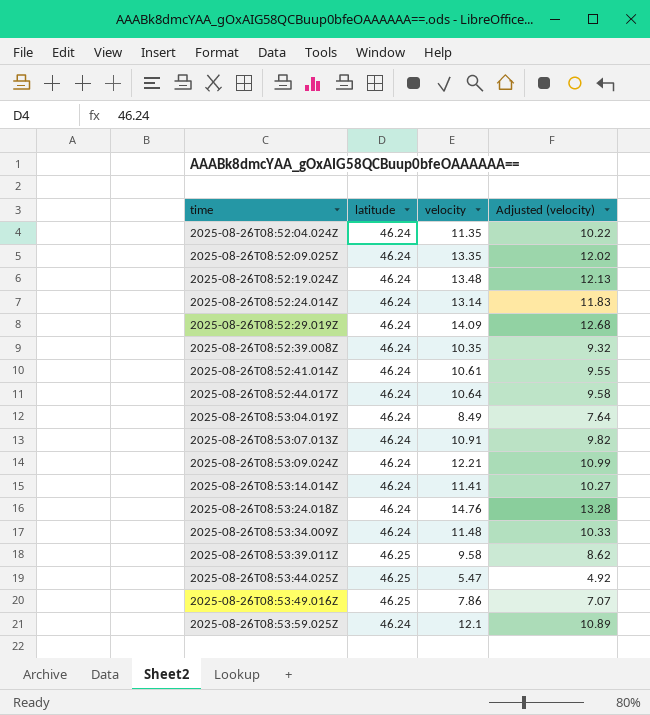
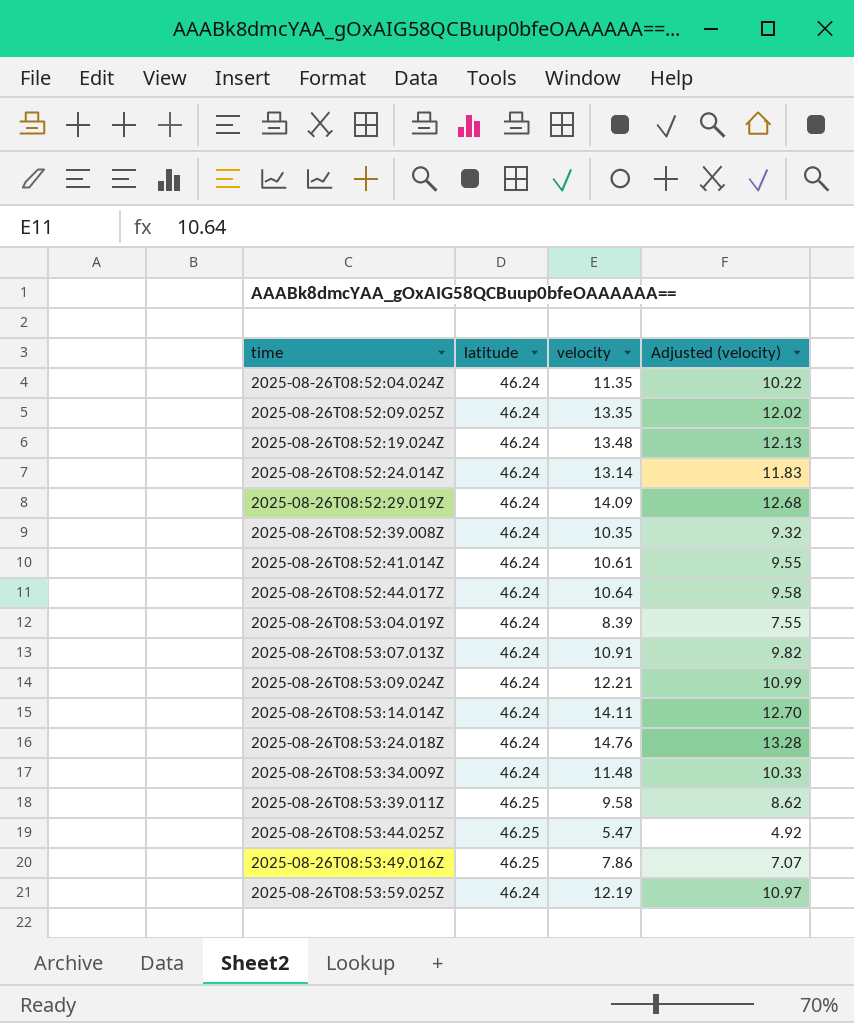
2025-08-26T08:53:04.019Z | velocity: 8.49 -> 8.39
2025-08-26T08:53:04.019Z | Adjusted (velocity): 7.64 -> 7.55
2025-08-26T08:53:14.014Z | velocity: 11.41 -> 14.11
2025-08-26T08:53:14.014Z | Adjusted (velocity): 10.27 -> 12.70
2025-08-26T08:53:59.025Z | velocity: 12.1 -> 12.19
2025-08-26T08:53:59.025Z | Adjusted (velocity): 10.89 -> 10.97

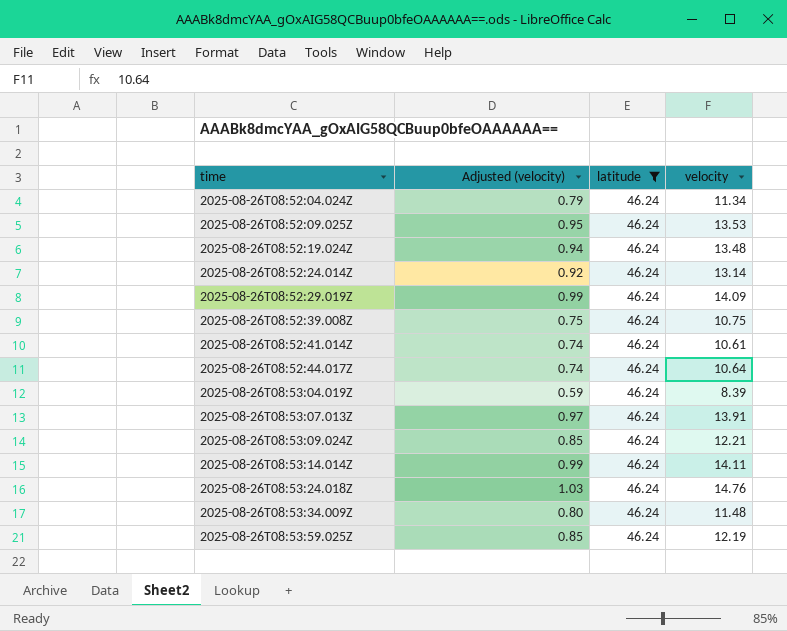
filter: none -> latitude = 46.24
column Adjusted (velocity) | formula: [velocity] * 0.9 -> [velocity] * 0.07
column Adjusted (velocity) | position: 4 -> 2
2025-08-26T08:52:04.024Z | velocity: 11.35 -> 11.34
2025-08-26T08:52:09.025Z | velocity: 13.35 -> 13.53
2025-08-26T08:52:39.008Z | velocity: 10.35 -> 10.75
2025-08-26T08:53:07.013Z | velocity: 10.91 -> 13.91

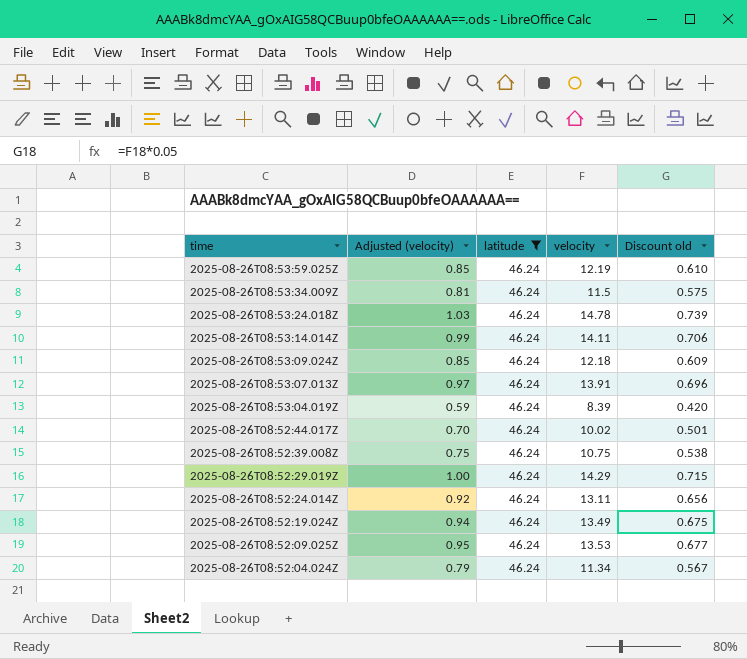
row order: time ascending -> time descending
column Discount old | formula: none -> [velocity] * 0.05
row 2025-08-26T08:52:41.014Z: 0.74 | 46.24 | 10.61 -> none
2025-08-26T08:53:34.009Z | Adjusted (velocity): 0.80 -> 0.81
2025-08-26T08:53:34.009Z | velocity: 11.48 -> 11.5
2025-08-26T08:53:24.018Z | velocity: 14.76 -> 14.78
2025-08-26T08:53:09.024Z | velocity: 12.21 -> 12.18
2025-08-26T08:52:44.017Z | Adjusted (velocity): 0.74 -> 0.70
2025-08-26T08:52:44.017Z | velocity: 10.64 -> 10.02
2025-08-26T08:52:29.019Z | Adjusted (velocity): 0.99 -> 1.00
2025-08-26T08:52:29.019Z | velocity: 14.09 -> 14.29
2025-08-26T08:52:24.014Z | velocity: 13.14 -> 13.11
2025-08-26T08:52:19.024Z | velocity: 13.48 -> 13.49

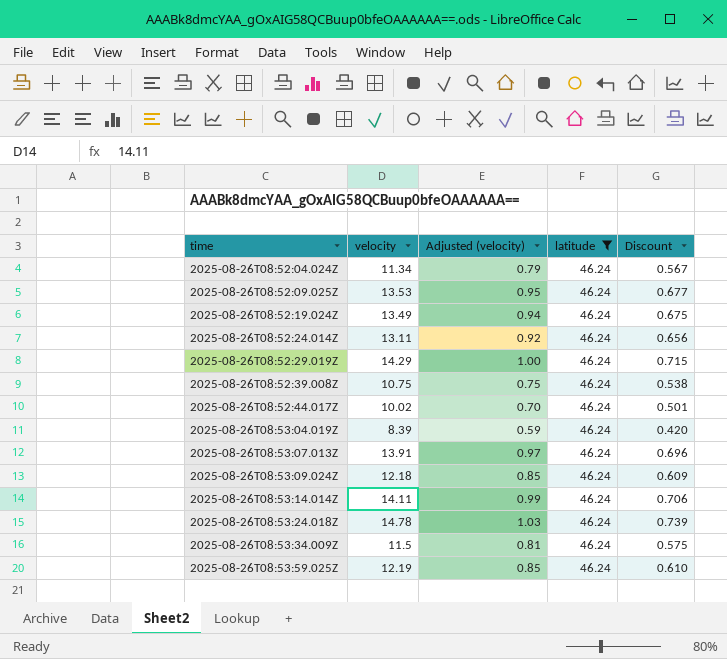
row order: time descending -> time ascending
column velocity | position: 4 -> 2
column name: Discount old -> Discount

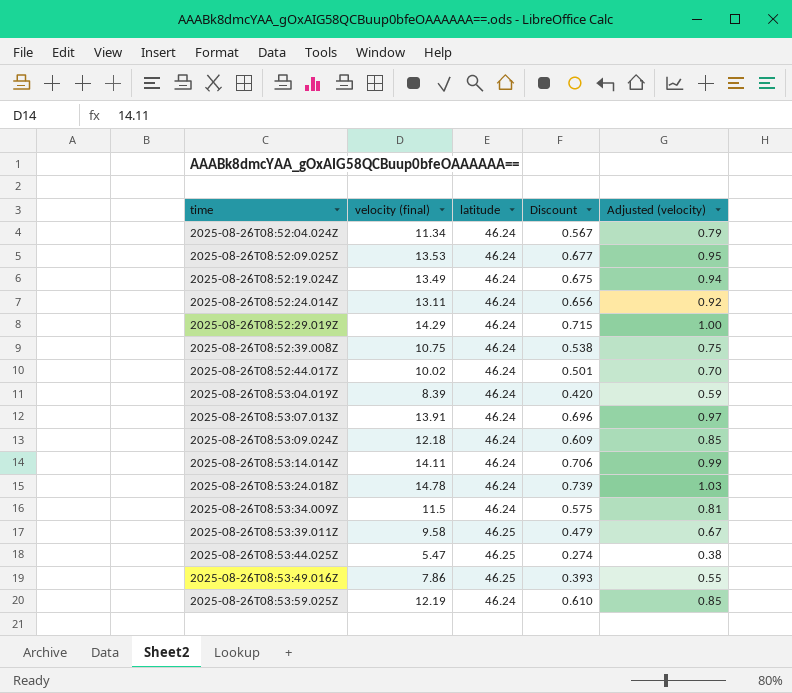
filter: latitude = 46.24 -> none
column name: velocity -> velocity (final)
column Adjusted (velocity) | position: 3 -> 5

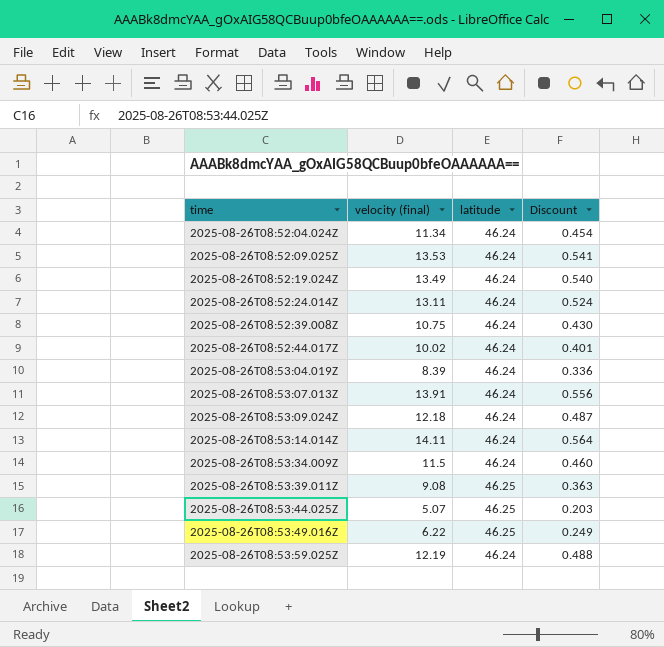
column Adjusted (velocity) | formula: [velocity (final)] * 0.07 -> none
column Discount | formula: [velocity (final)] * 0.05 -> [velocity (final)] * 0.04
row 2025-08-26T08:52:29.019Z: 14.29 | 46.24 | 0.715 | 1.00 -> none
row 2025-08-26T08:53:24.018Z: 14.78 | 46.24 | 0.739 | 1.03 -> none
2025-08-26T08:53:39.011Z | velocity (final): 9.58 -> 9.08
2025-08-26T08:53:44.025Z | velocity (final): 5.47 -> 5.07
2025-08-26T08:53:49.016Z | velocity (final): 7.86 -> 6.22

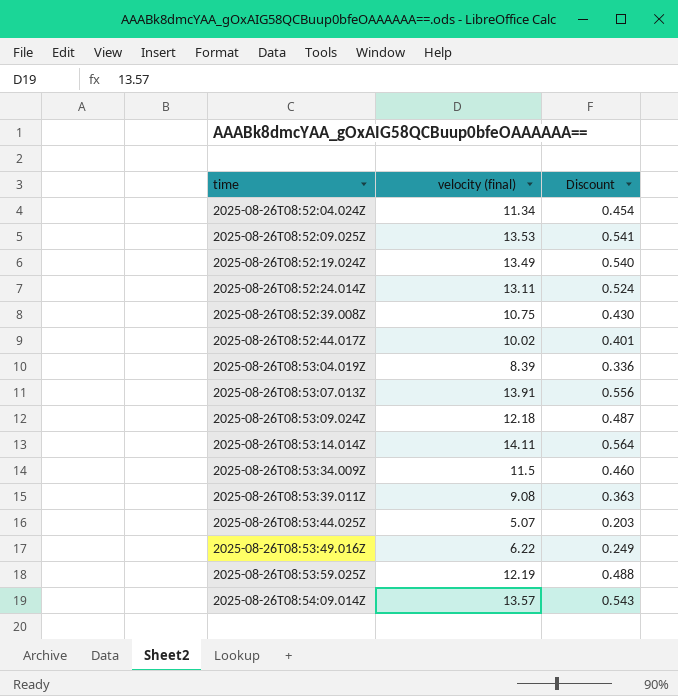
column latitude | position: 3 -> none
row 2025-08-26T08:54:09.014Z: none -> 13.57 | 0.543

